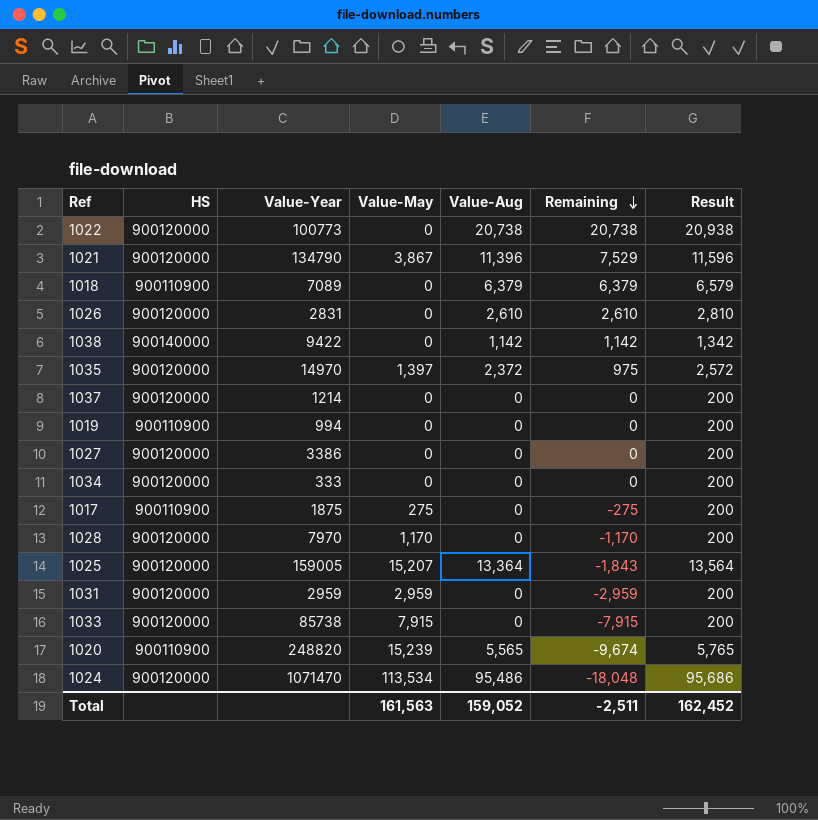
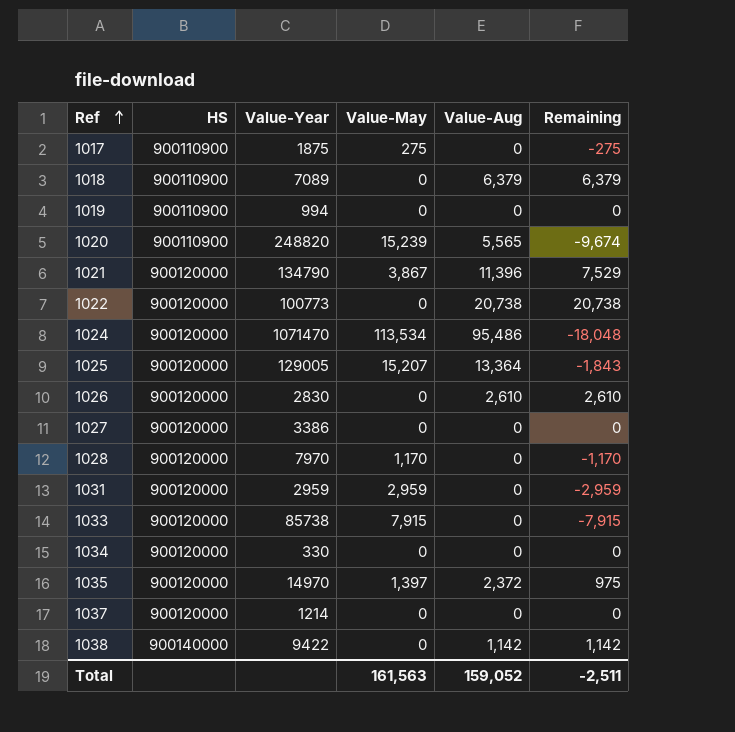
row order: Remaining descending -> Ref ascending
column Result | formula: [Value-Aug] + 200 -> none
1025 | Value-Year: 159005 -> 129005
1026 | Value-Year: 2831 -> 2830
1034 | Value-Year: 333 -> 330

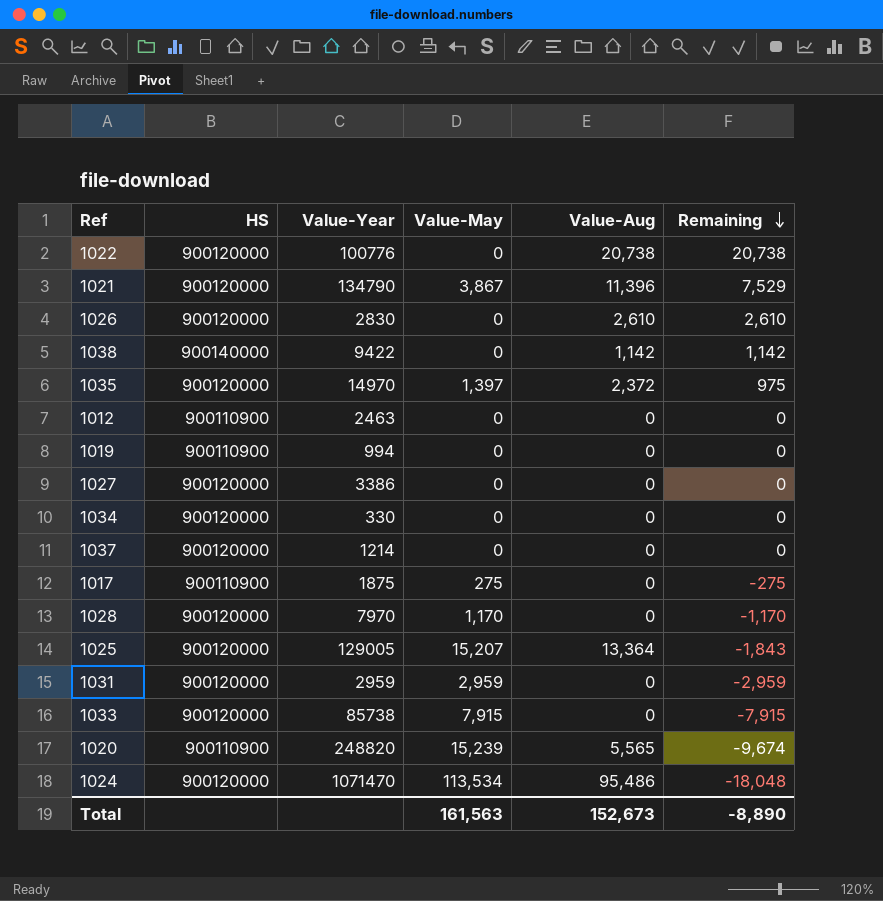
row order: Ref ascending -> Remaining descending
row 1018: 900110900 | 7089 | 0 | 6,379 | 6,379 -> none
1022 | Value-Year: 100773 -> 100776
row 1012: none -> 900110900 | 2463 | 0 | 0 | 0
Total | Value-Aug: 159,052 -> 152,673
Total | Remaining: -2,511 -> -8,890

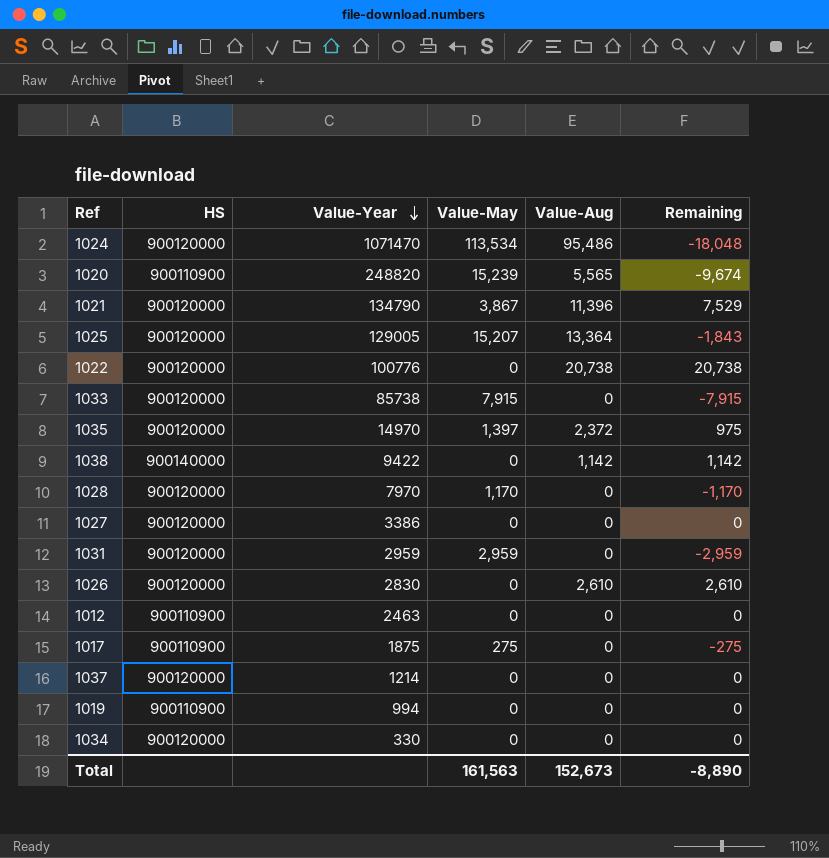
row order: Remaining descending -> Value-Year descending

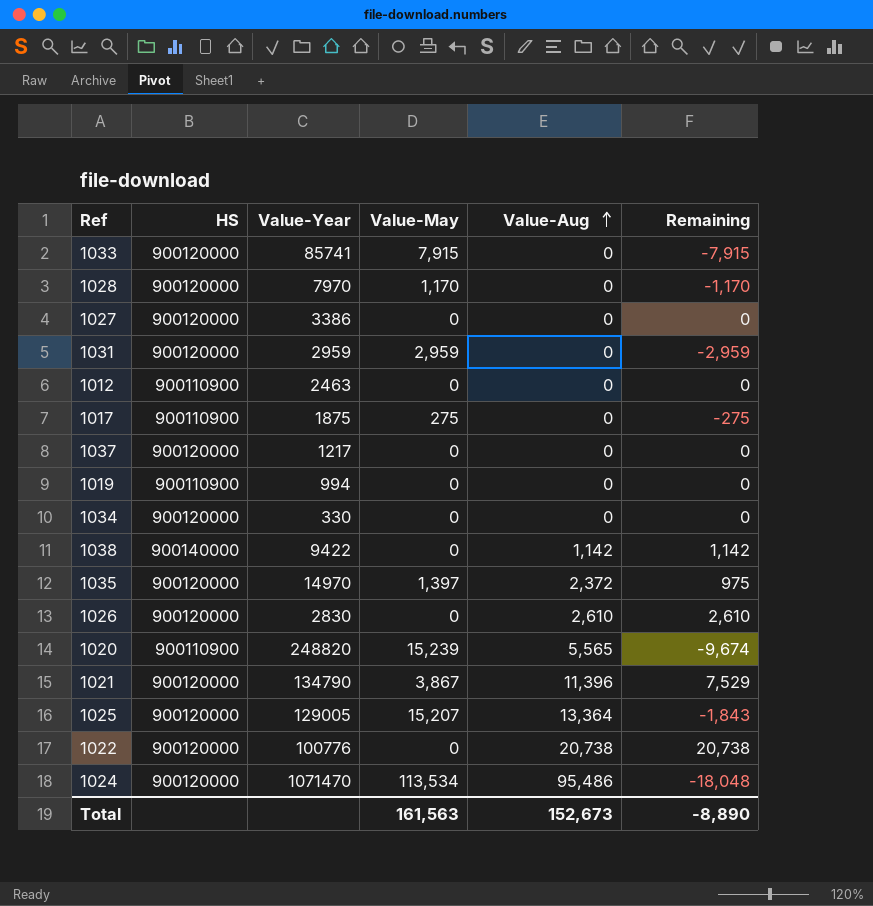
row order: Value-Year descending -> Value-Aug ascending
1033 | Value-Year: 85738 -> 85741
1037 | Value-Year: 1214 -> 1217

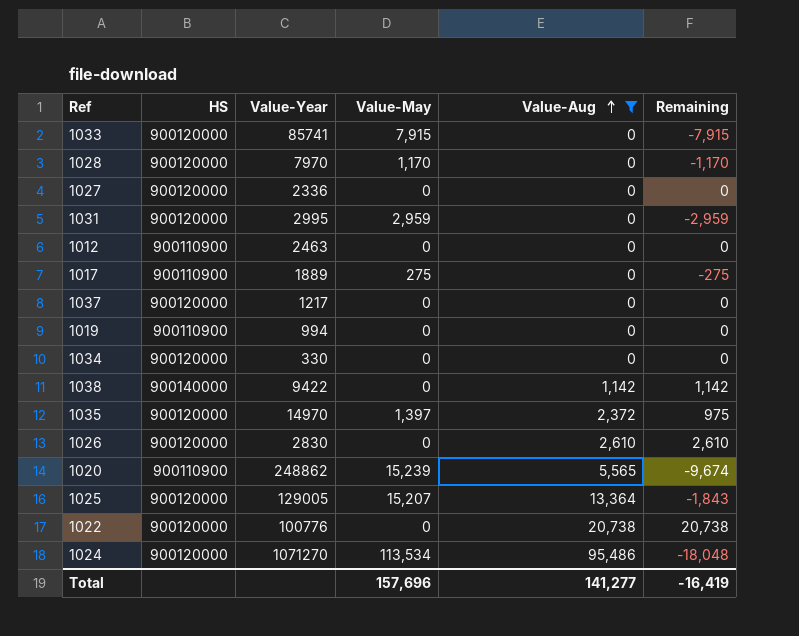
filter: none -> Value-Aug != 11,396
1027 | Value-Year: 3386 -> 2336
1031 | Value-Year: 2959 -> 2995
1017 | Value-Year: 1875 -> 1889
1020 | Value-Year: 248820 -> 248862
1024 | Value-Year: 1071470 -> 1071270
Total | Value-May: 161,563 -> 157,696
Total | Value-Aug: 152,673 -> 141,277
Total | Remaining: -8,890 -> -16,419

